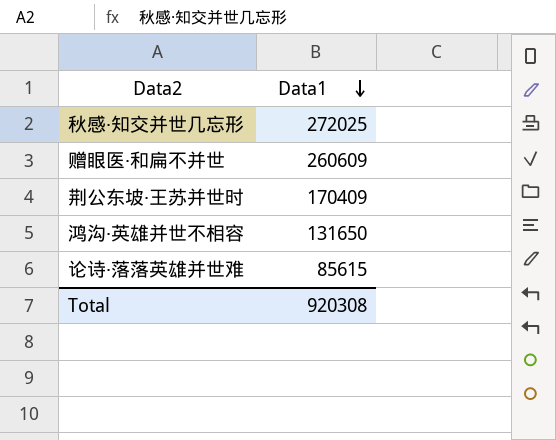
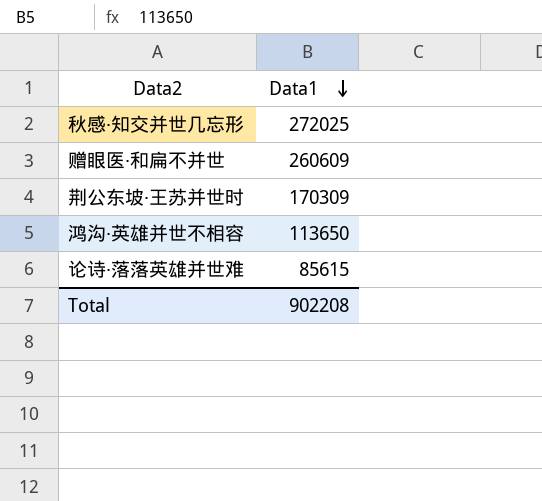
荆公东坡·王苏并世时 | Data1: 170409 -> 170309
鸿沟·英雄并世不相容 | Data1: 131650 -> 113650
Total | Data1: 920308 -> 902208

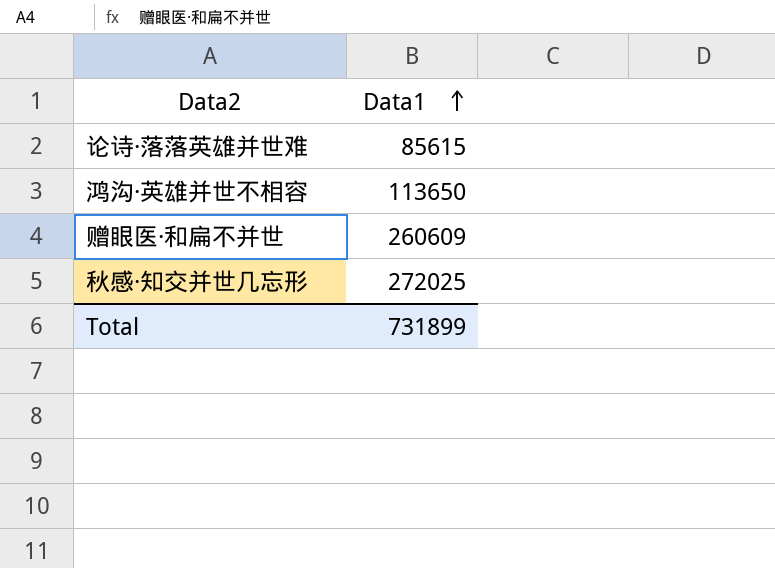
row order: Data1 descending -> Data1 ascending
row 荆公东坡·王苏并世时: 170309 -> none
Total | Data1: 902208 -> 731899

